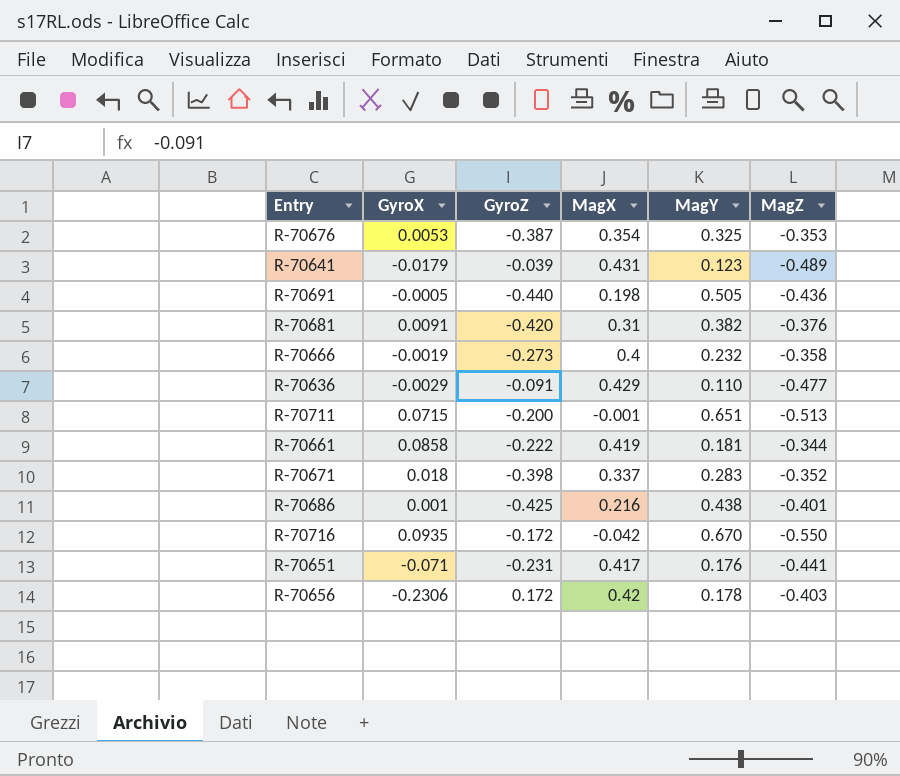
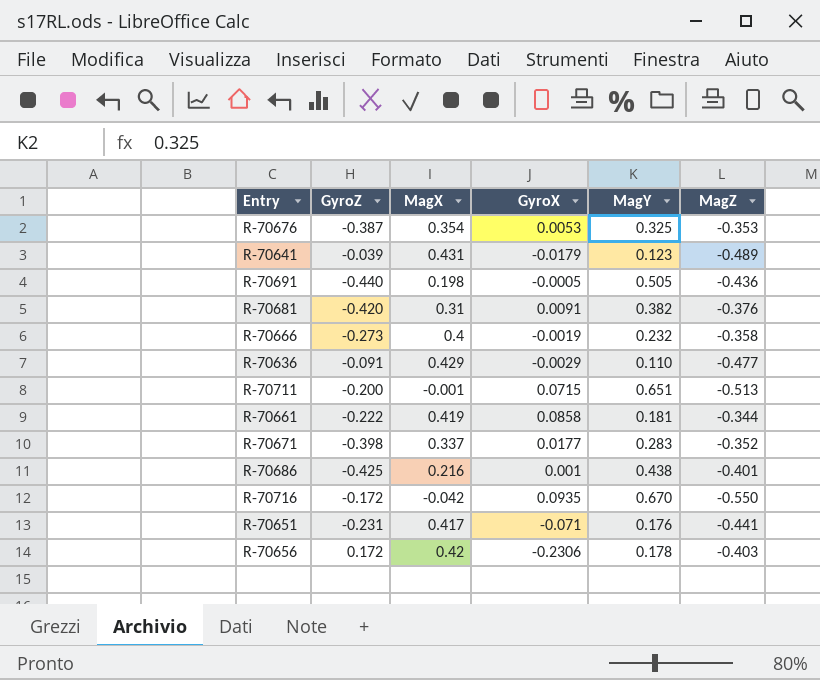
column GyroX | position: 2 -> 4
R-70671 | GyroX: 0.018 -> 0.0177

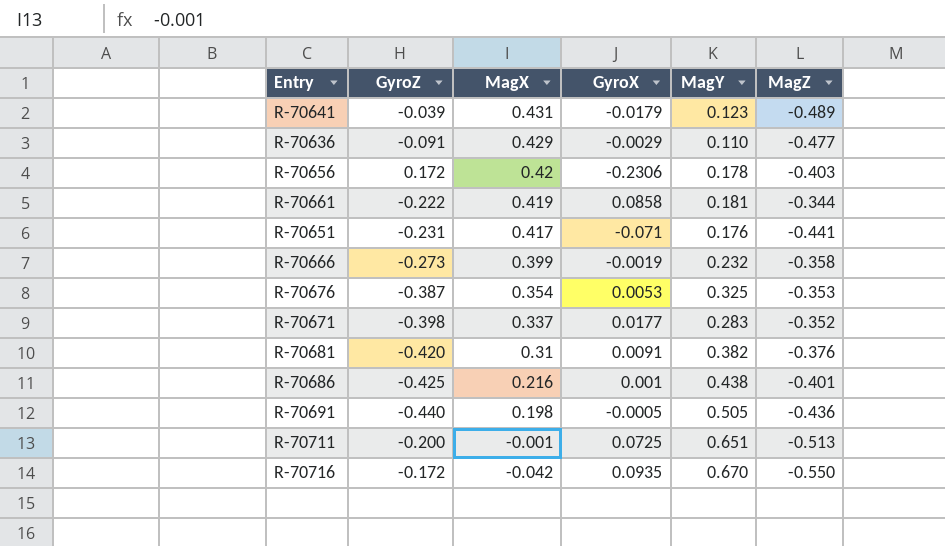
row order: none -> MagX descending
R-70666 | MagX: 0.4 -> 0.399
R-70711 | GyroX: 0.0715 -> 0.0725

